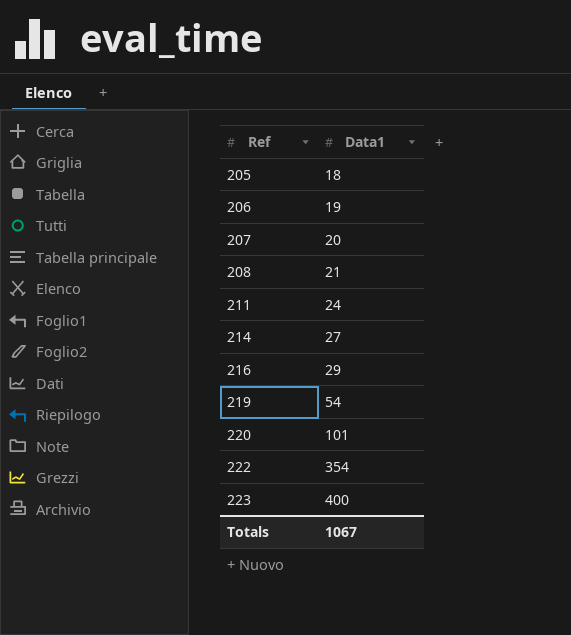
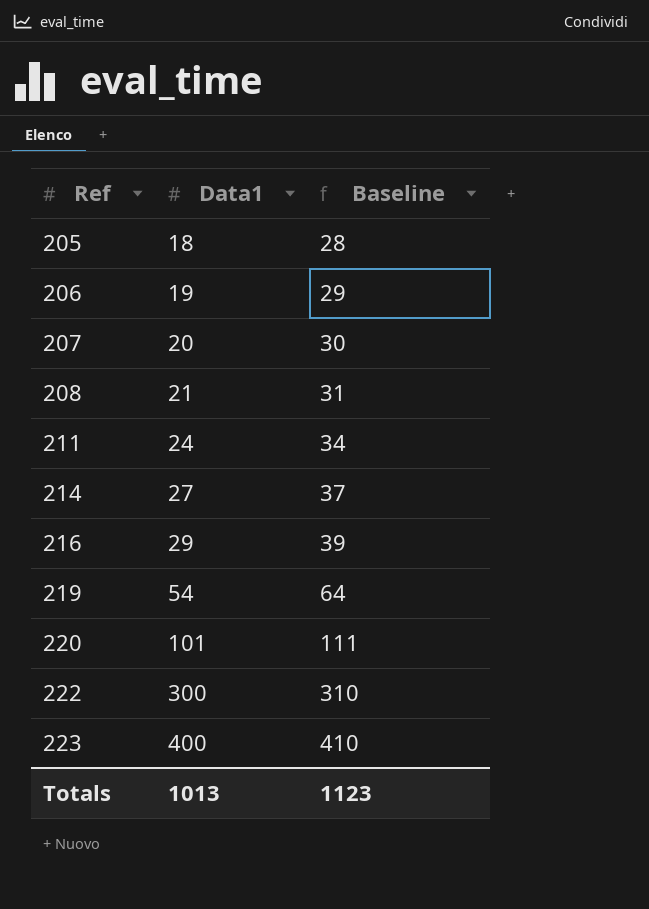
column Baseline | formula: none -> [Data1] + 10
222 | Data1: 354 -> 300
Totals | Data1: 1067 -> 1013

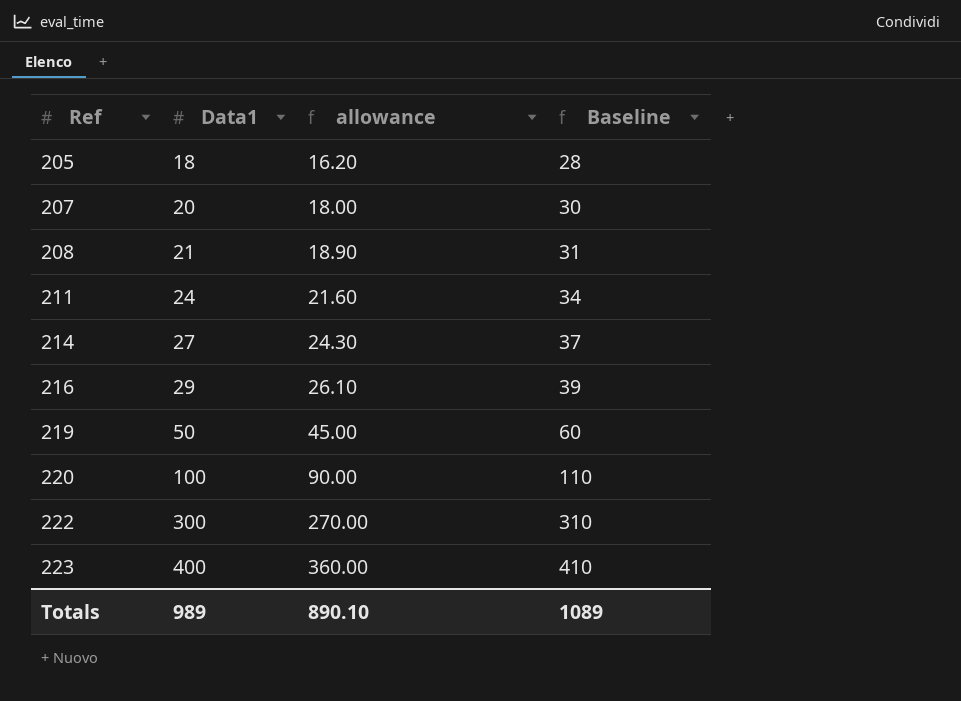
column allowance | formula: none -> [Data1] * 0.9
row 206: 19 | 29 -> none
219 | Data1: 54 -> 50
219 | Baseline: 64 -> 60
220 | Data1: 101 -> 100
220 | Baseline: 111 -> 110
Totals | Data1: 1013 -> 989
Totals | Baseline: 1123 -> 1089

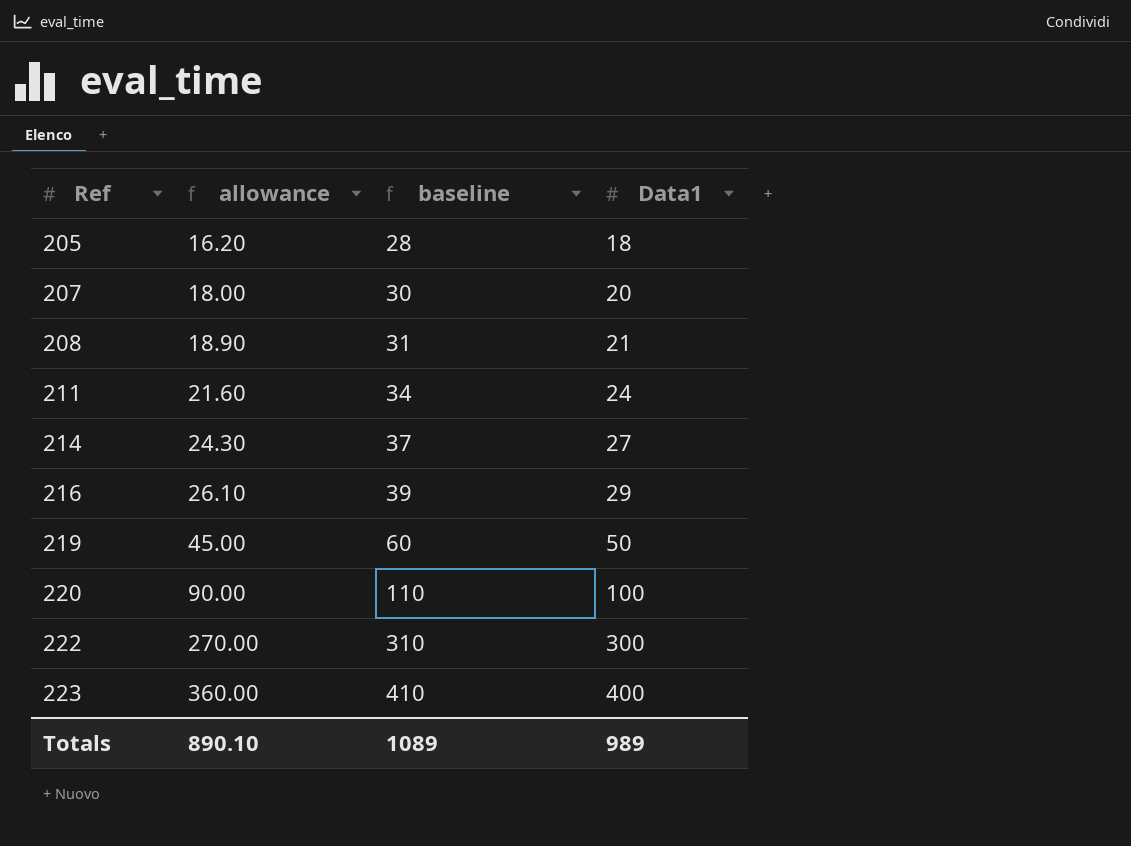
column name: Baseline -> baseline
column Data1 | position: 2 -> 4

